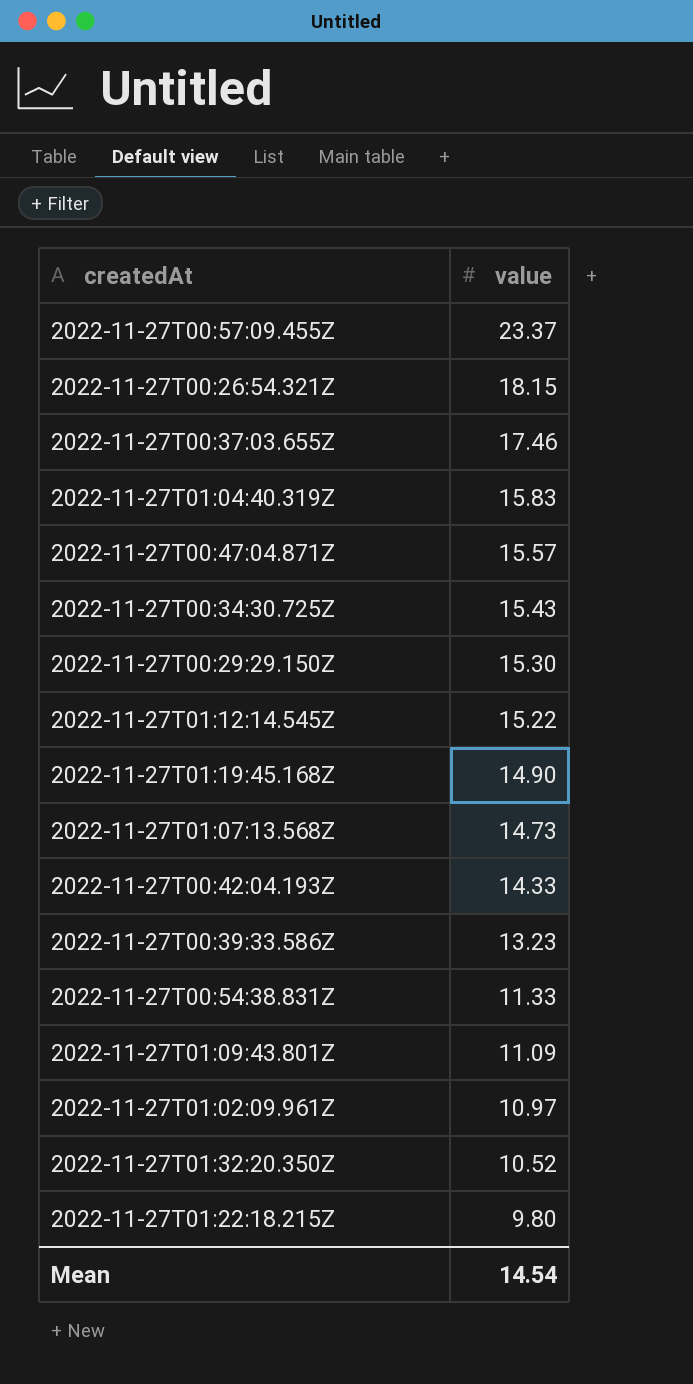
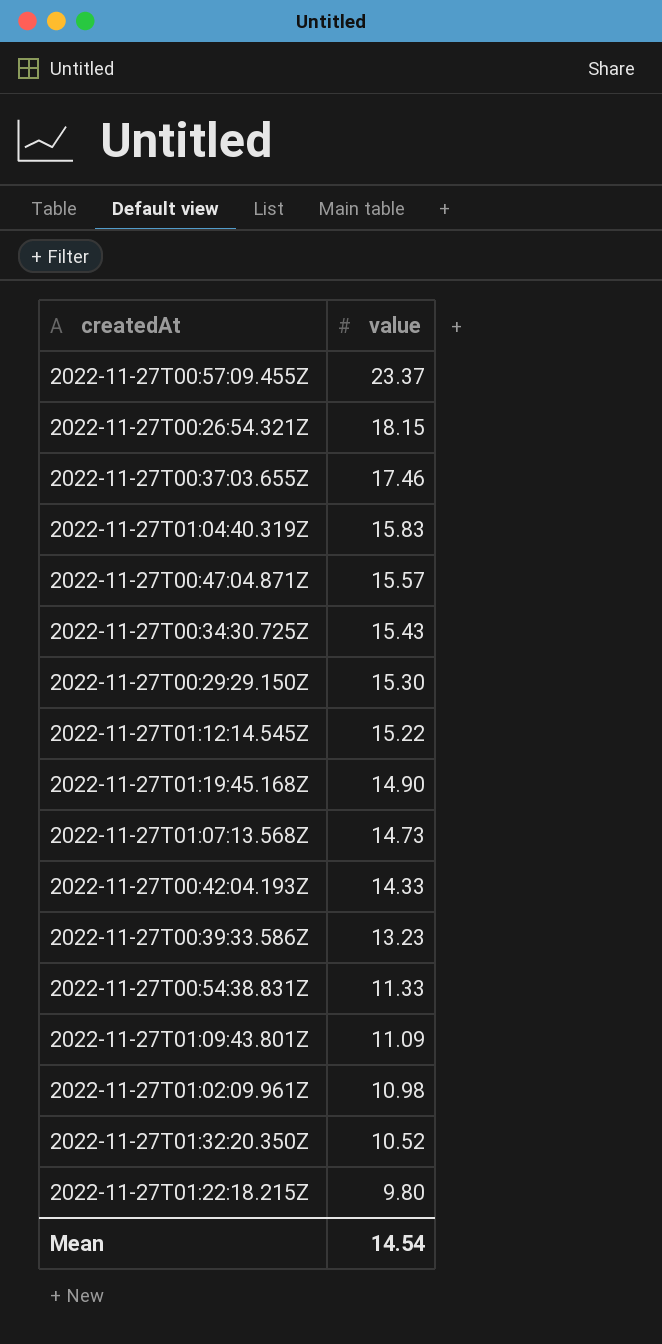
2022-11-27T01:02:09.961Z | value: 10.97 -> 10.98

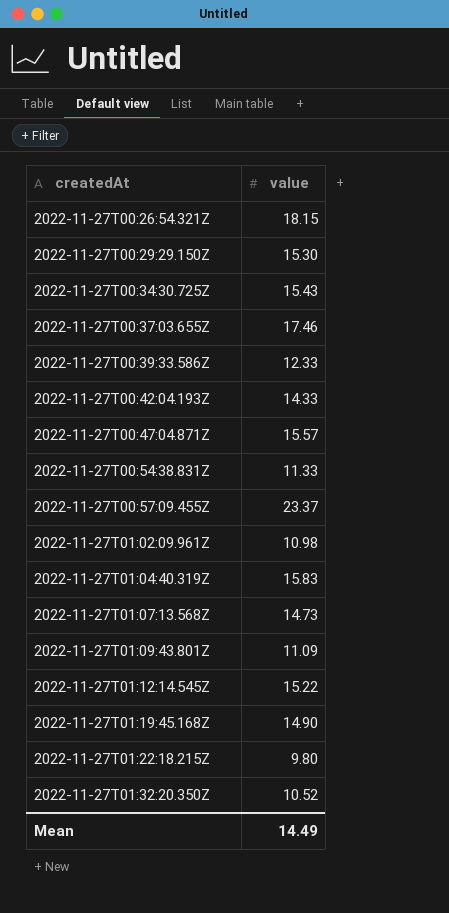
row order: value descending -> createdAt ascending
2022-11-27T00:39:33.586Z | value: 13.23 -> 12.33
Mean | value: 14.54 -> 14.49

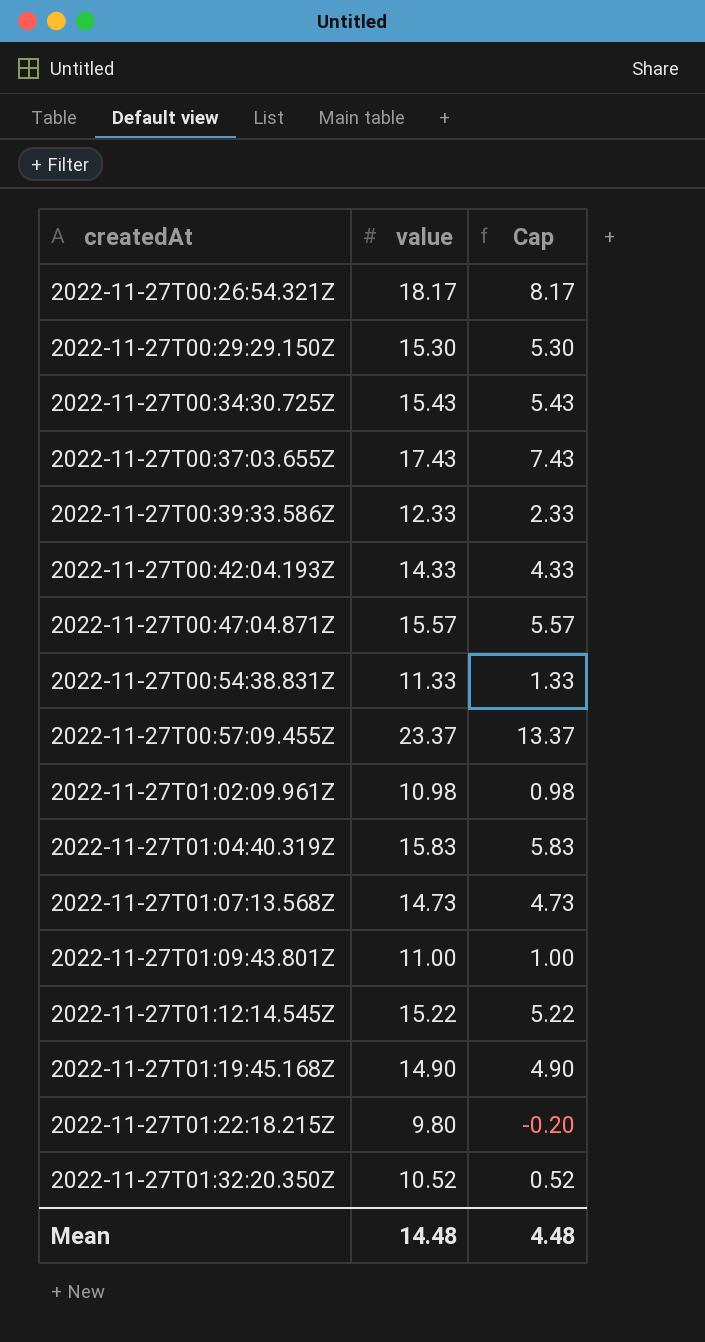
column Cap | formula: none -> [value] - 10
2022-11-27T00:26:54.321Z | value: 18.15 -> 18.17
2022-11-27T00:37:03.655Z | value: 17.46 -> 17.43
2022-11-27T01:09:43.801Z | value: 11.09 -> 11.00
Mean | value: 14.49 -> 14.48

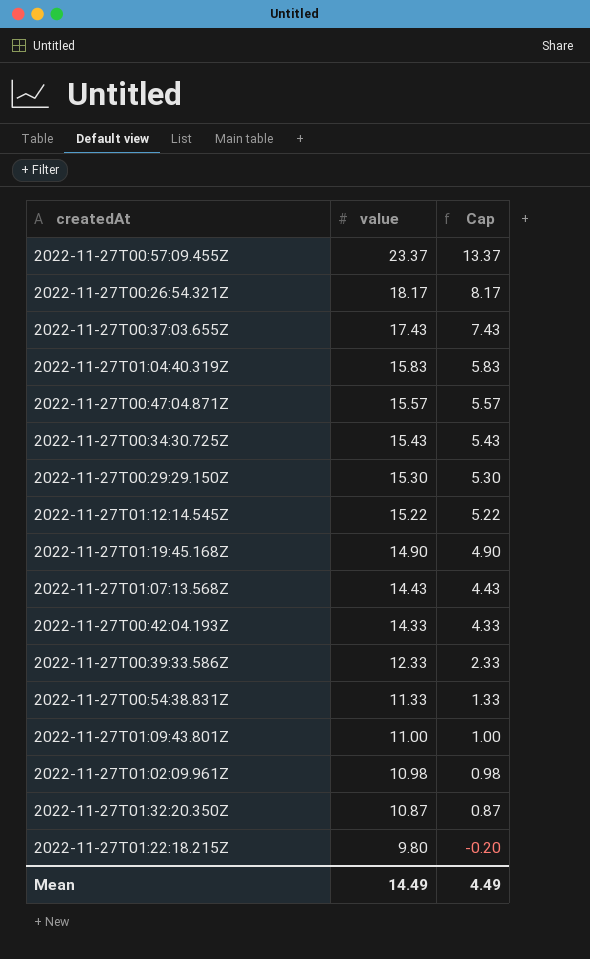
row order: createdAt ascending -> value descending
2022-11-27T01:07:13.568Z | value: 14.73 -> 14.43
2022-11-27T01:07:13.568Z | Cap: 4.73 -> 4.43
2022-11-27T01:32:20.350Z | value: 10.52 -> 10.87
2022-11-27T01:32:20.350Z | Cap: 0.52 -> 0.87
Mean | value: 14.48 -> 14.49
Mean | Cap: 4.48 -> 4.49

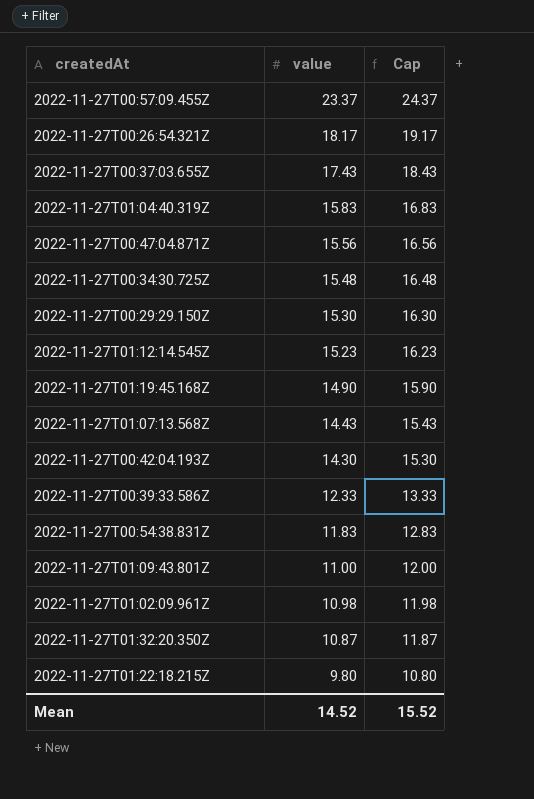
column Cap | formula: [value] - 10 -> [value] + 1
2022-11-27T00:47:04.871Z | value: 15.57 -> 15.56
2022-11-27T00:34:30.725Z | value: 15.43 -> 15.48
2022-11-27T01:12:14.545Z | value: 15.22 -> 15.23
2022-11-27T00:42:04.193Z | value: 14.33 -> 14.30
2022-11-27T00:54:38.831Z | value: 11.33 -> 11.83
Mean | value: 14.49 -> 14.52
Mean | Cap: 4.49 -> 15.52

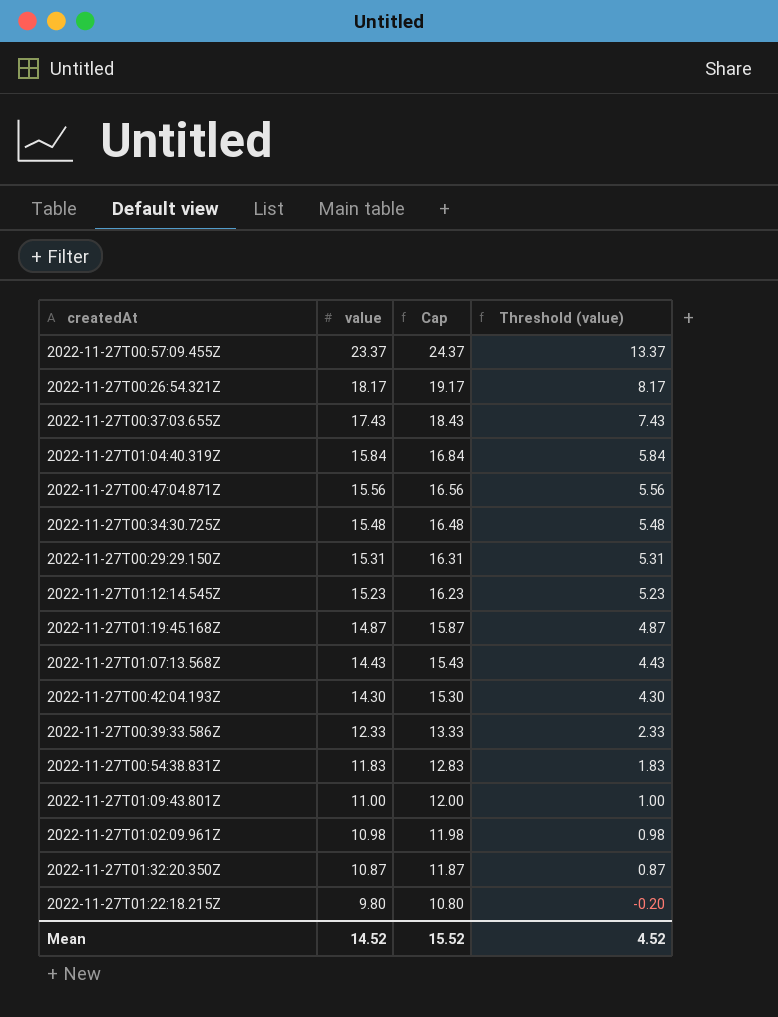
column Threshold (value) | formula: none -> [value] - 10
2022-11-27T01:04:40.319Z | value: 15.83 -> 15.84
2022-11-27T01:04:40.319Z | Cap: 16.83 -> 16.84
2022-11-27T00:29:29.150Z | value: 15.30 -> 15.31
2022-11-27T00:29:29.150Z | Cap: 16.30 -> 16.31
2022-11-27T01:19:45.168Z | value: 14.90 -> 14.87
2022-11-27T01:19:45.168Z | Cap: 15.90 -> 15.87

